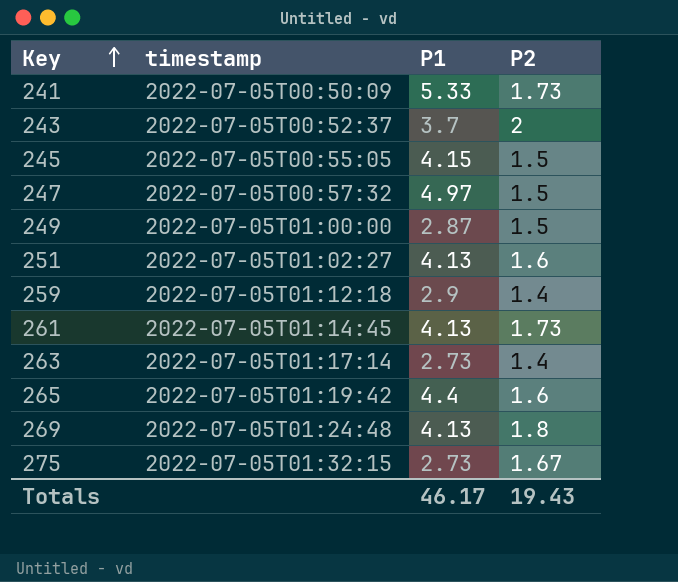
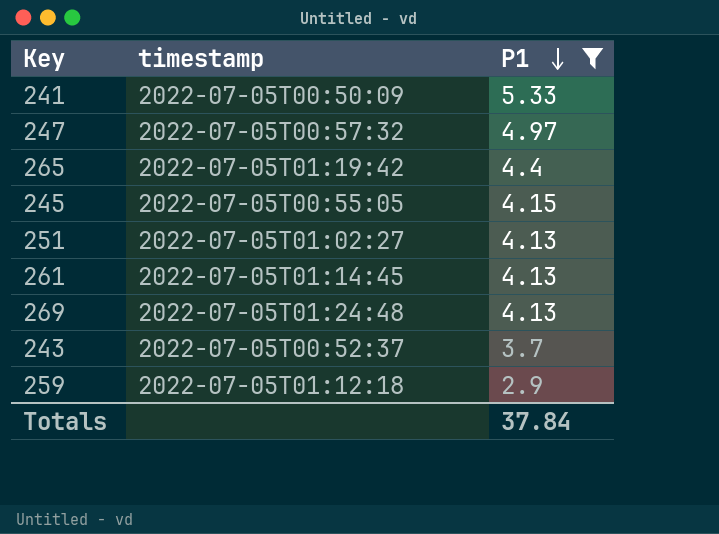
filter: none -> P1 >= 2.9
row order: Key ascending -> P1 descending
column P2 | position: 4 -> none
Totals | P1: 46.17 -> 37.84

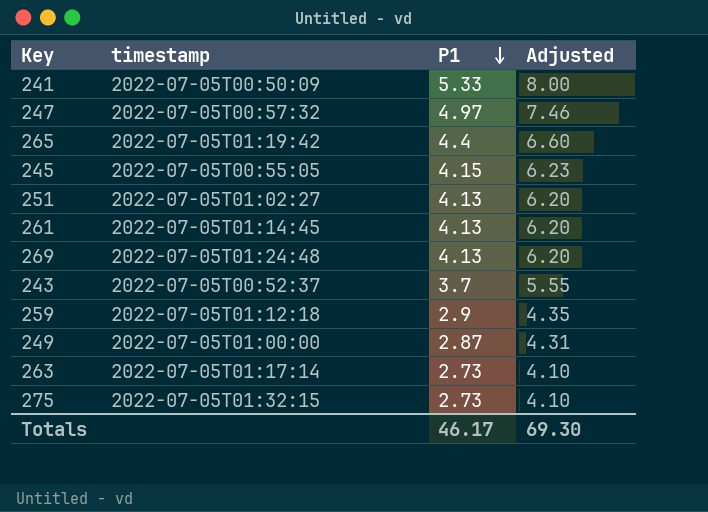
filter: P1 >= 2.9 -> none
column Adjusted | formula: none -> [P1] * 1.5
Totals | P1: 37.84 -> 46.17

